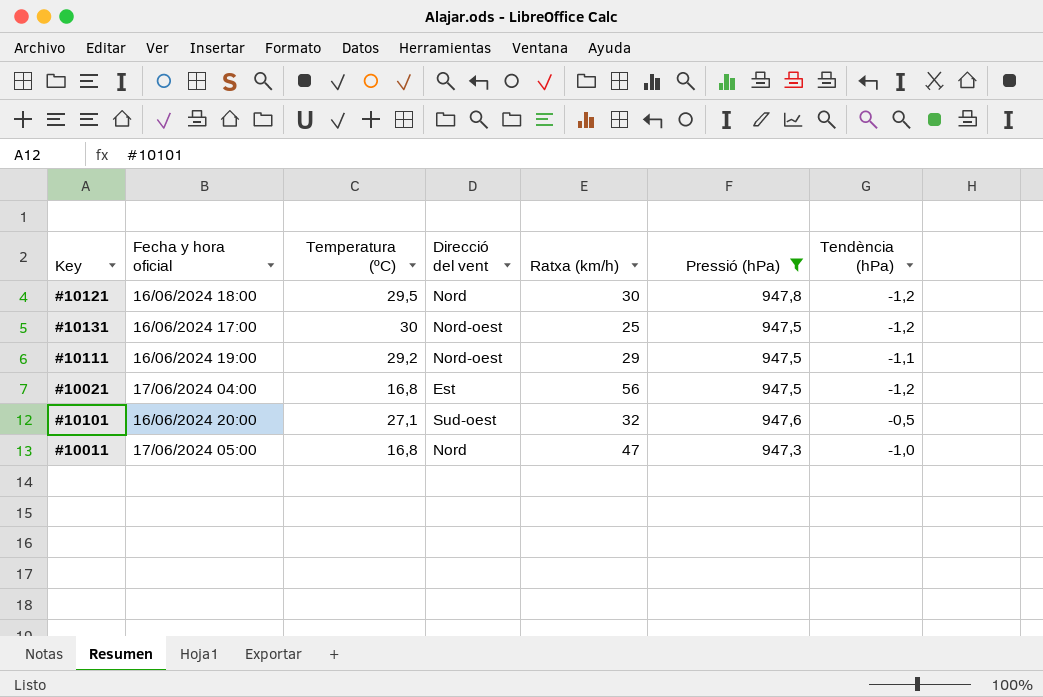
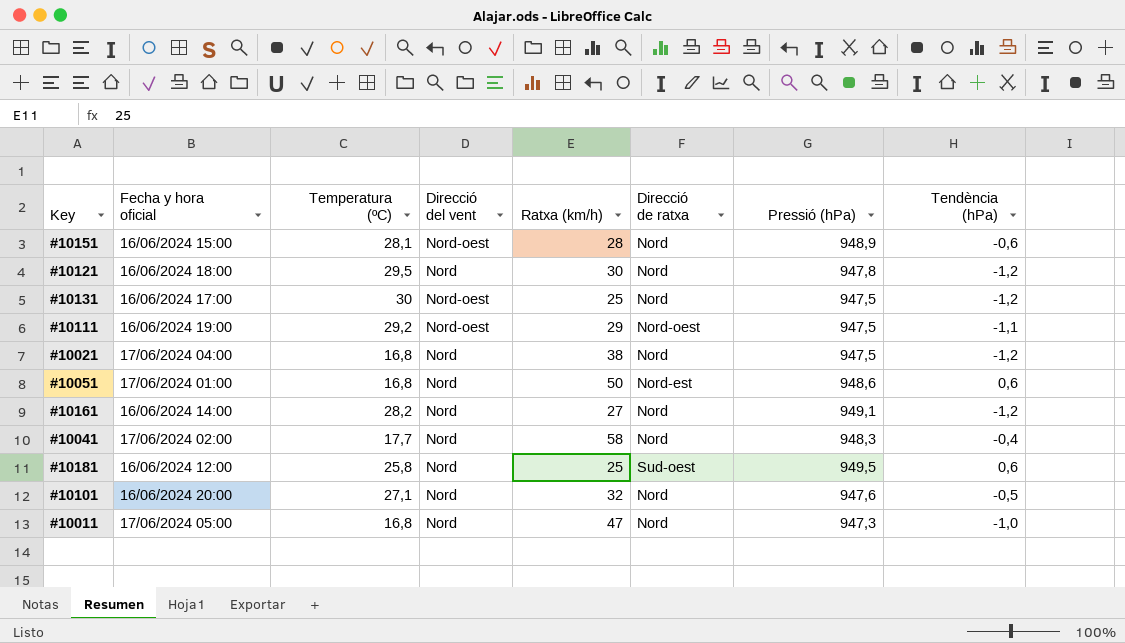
filter: Pressió (hPa) <= 947,8 -> none
column Direcció de ratxa | position: none -> 6
#10021 | Direcció del vent: Est -> Nord
#10021 | Ratxa (km/h): 56 -> 38
#10101 | Direcció del vent: Sud-oest -> Nord

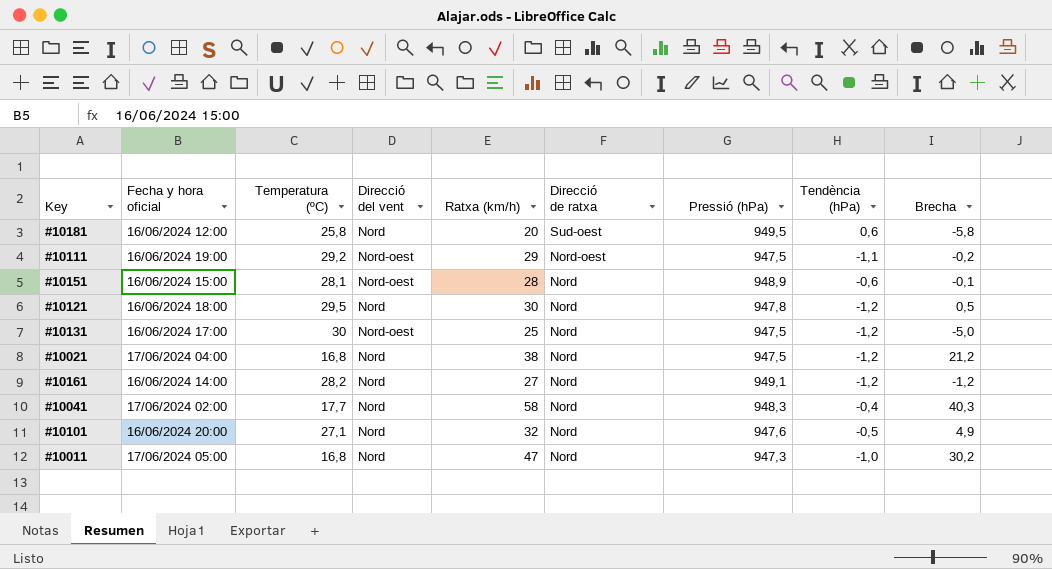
row order: none -> Direcció de ratxa descending
column Brecha | formula: none -> [Ratxa (km/h)] - [Temperatura (ºC)]
row #10051: 17/06/2024 01:00 | 16,8 | Nord | 50 | Nord-est | 948,6 | 0,6 -> none
#10181 | Ratxa (km/h): 25 -> 20

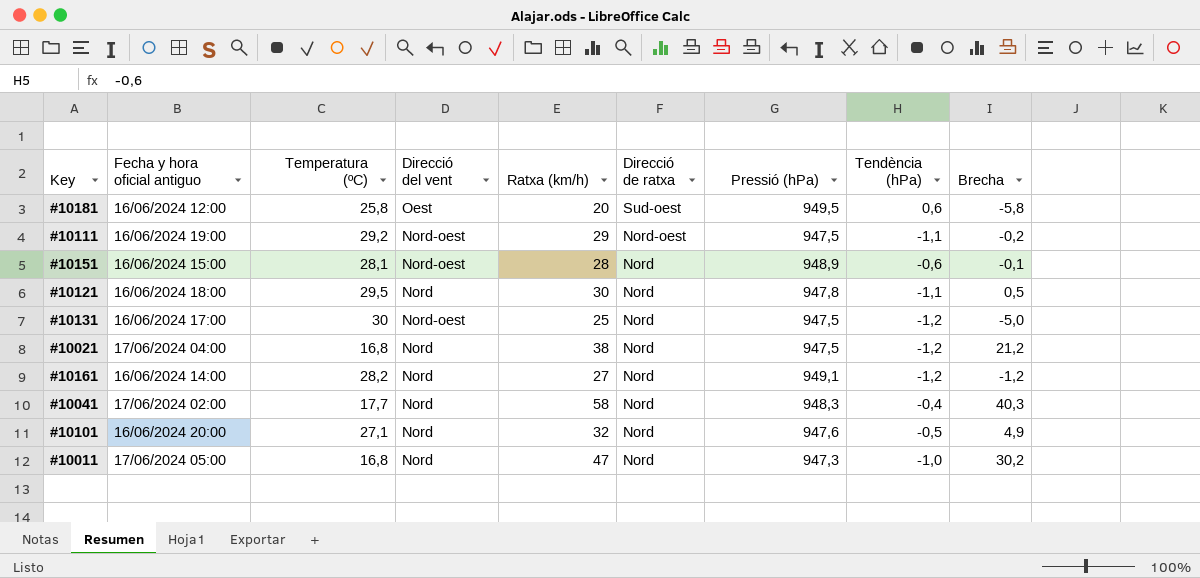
column name: Fecha y hora oficial -> Fecha y hora oficial antiguo
#10181 | Direcció del vent: Nord -> Oest
#10121 | Tendència (hPa): -1,2 -> -1,1

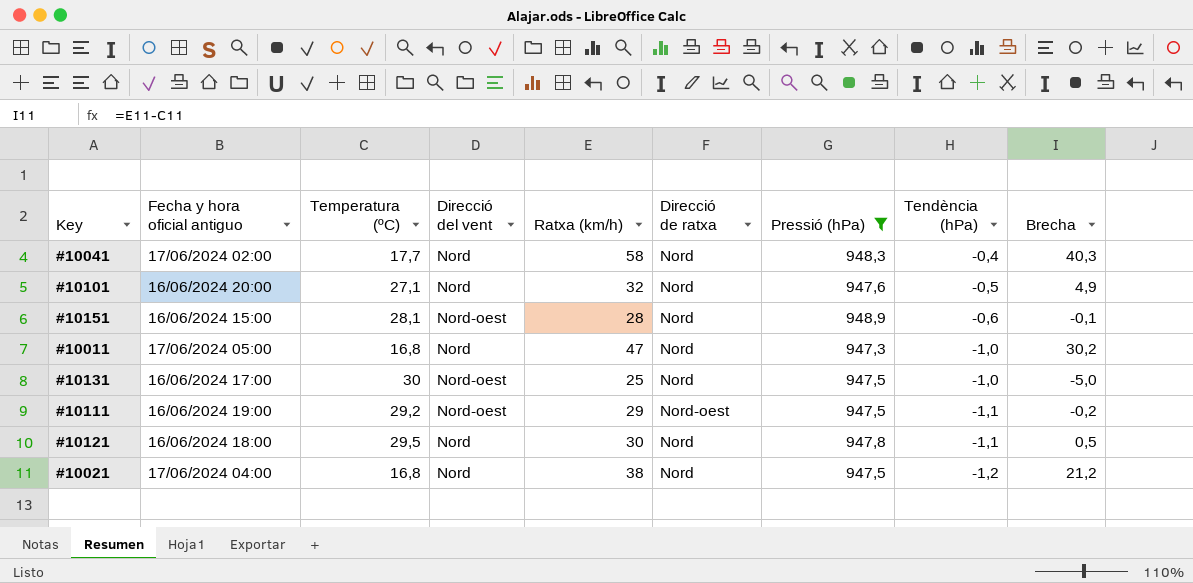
filter: none -> Pressió (hPa) <= 948,9
row order: Direcció de ratxa descending -> Tendència (hPa) descending
#10131 | Tendència (hPa): -1,2 -> -1,0

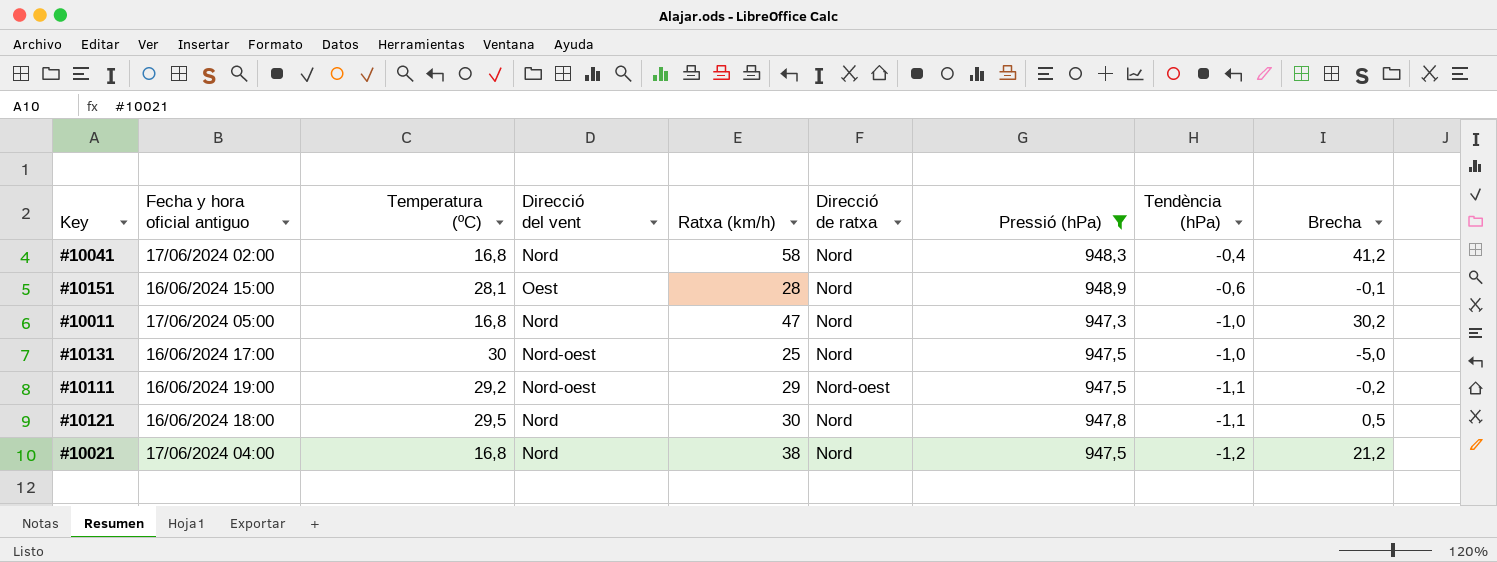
row #10101: 16/06/2024 20:00 | 27,1 | Nord | 32 | Nord | 947,6 | -0,5 | 4,9 -> none
#10041 | Temperatura (ºC): 17,7 -> 16,8
#10041 | Brecha: 40,3 -> 41,2
#10151 | Direcció del vent: Nord-oest -> Oest

